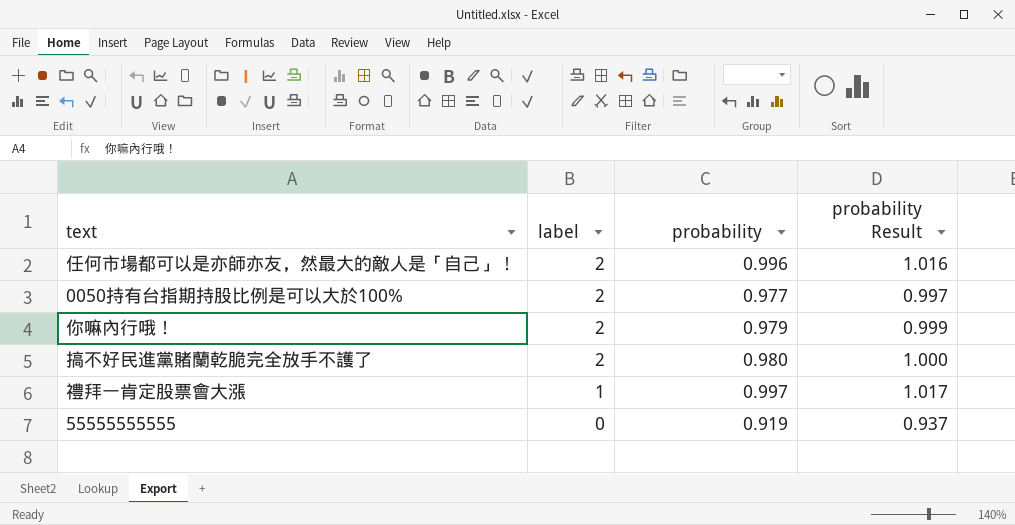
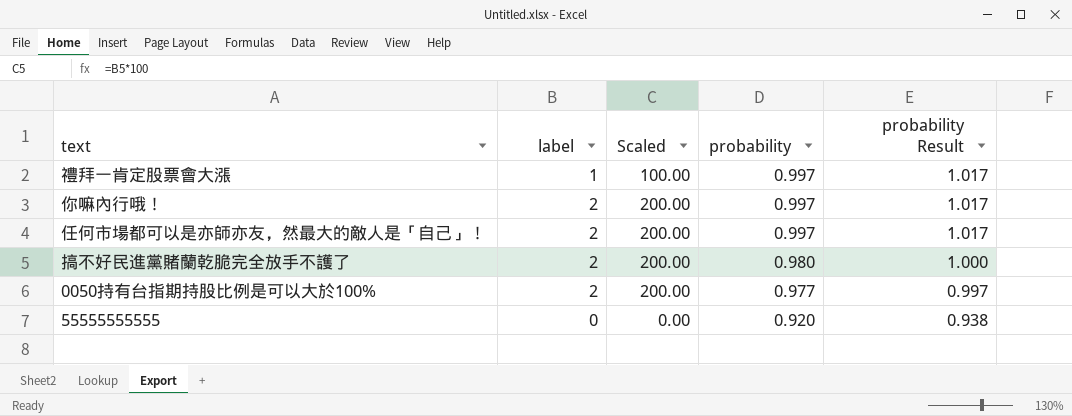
row order: label descending -> probability descending
column Scaled | formula: none -> [label] * 100
你嘛內行哦！ | probability: 0.979 -> 0.997
你嘛內行哦！ | probability Result: 0.999 -> 1.017
任何市場都可以是亦師亦友，然最大的敵人是「自己」！ | probability: 0.996 -> 0.997
任何市場都可以是亦師亦友，然最大的敵人是「自己」！ | probability Result: 1.016 -> 1.017
55555555555 | probability: 0.919 -> 0.920
55555555555 | probability Result: 0.937 -> 0.938

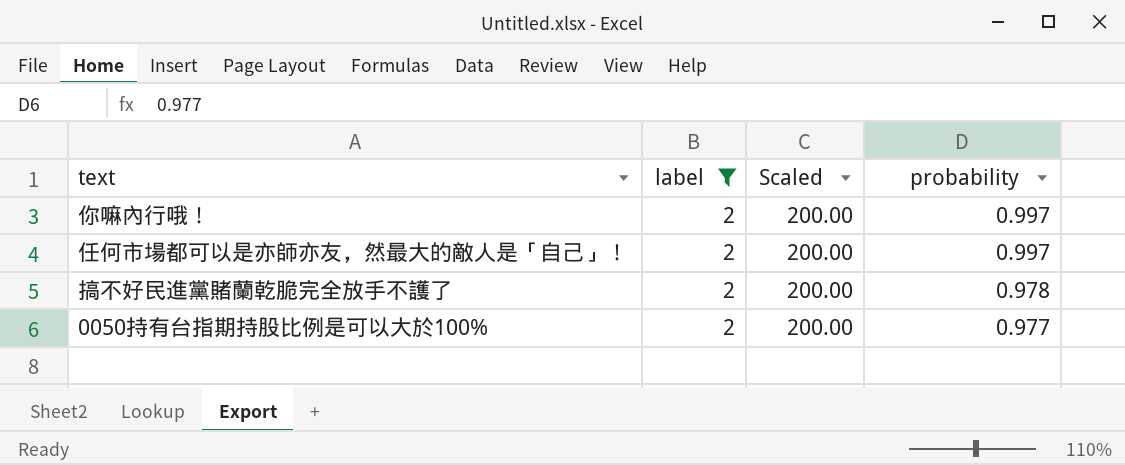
filter: none -> label = 2
column probability Result | formula: [probability] * 1.02 -> none
搞不好民進黨賭蘭乾脆完全放手不護了 | probability: 0.980 -> 0.978

